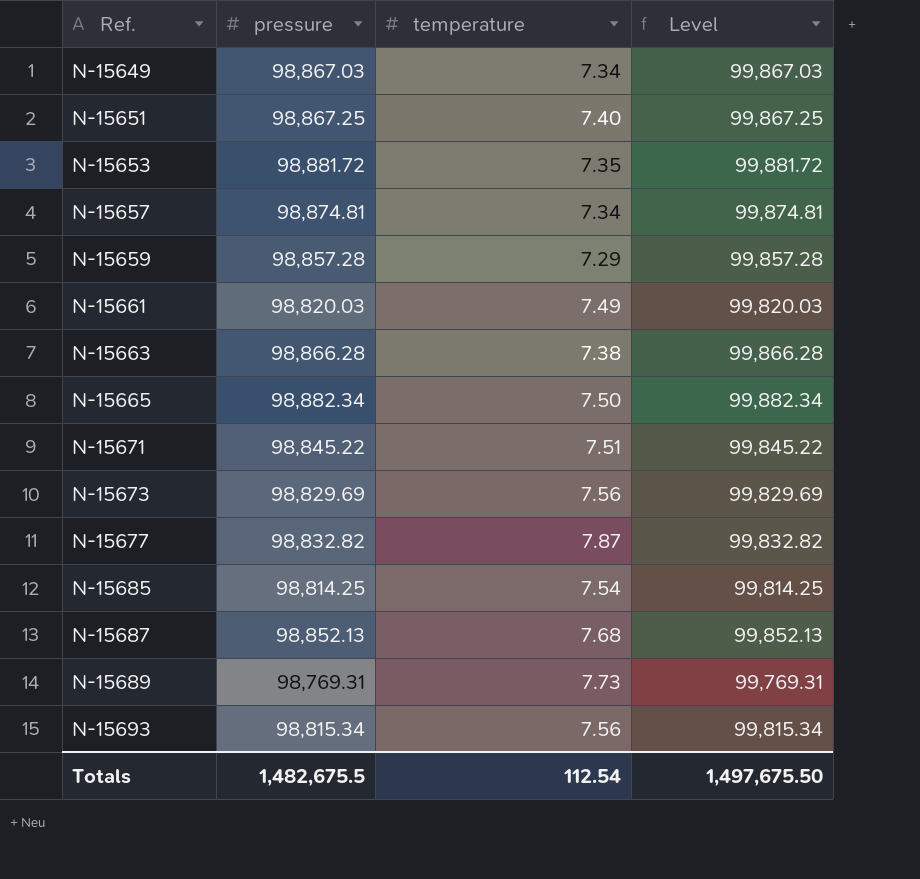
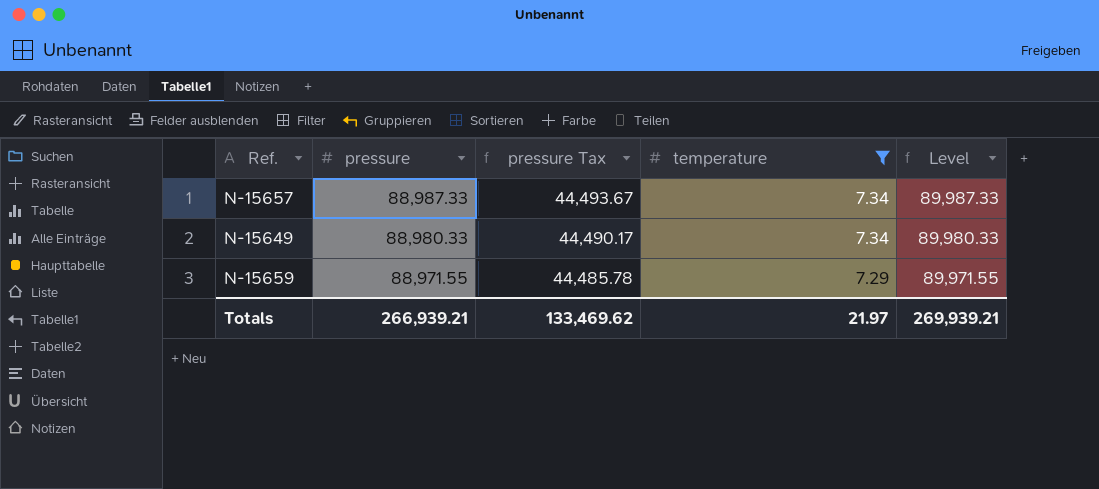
filter: none -> temperature <= 7.34
row order: Ref. ascending -> pressure descending
column pressure Tax | formula: none -> [pressure] * 0.5
N-15657 | pressure: 98,874.81 -> 88,987.33
N-15657 | Level: 99,874.81 -> 89,987.33
N-15649 | pressure: 98,867.03 -> 88,980.33
N-15649 | Level: 99,867.03 -> 89,980.33
N-15659 | pressure: 98,857.28 -> 88,971.55
N-15659 | Level: 99,857.28 -> 89,971.55
Totals | pressure: 1,482,675.5 -> 266,939.21
Totals | temperature: 112.54 -> 21.97
Totals | Level: 1,497,675.50 -> 269,939.21

